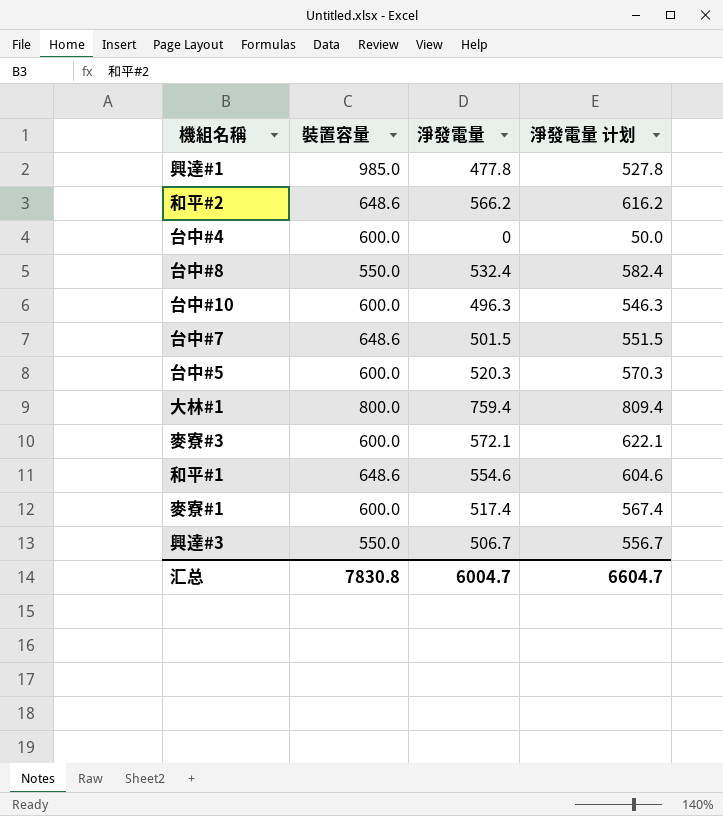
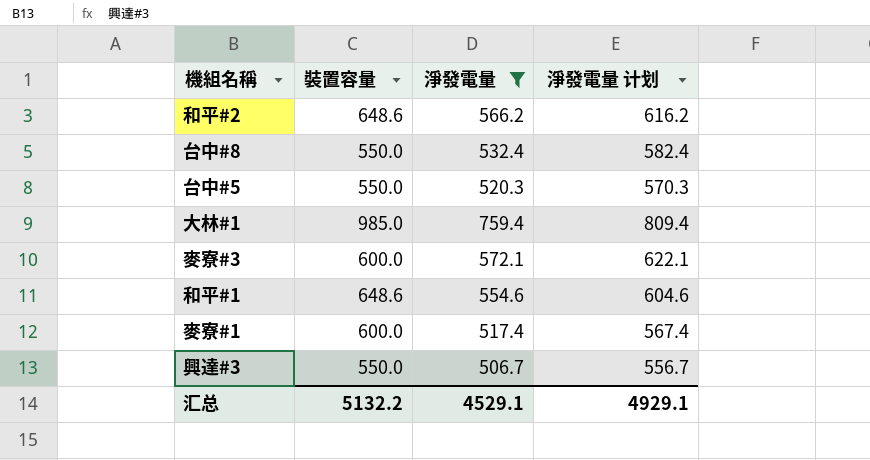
filter: none -> 淨發電量 >= 506.7
台中#5 | 裝置容量: 600.0 -> 550.0
大林#1 | 裝置容量: 800.0 -> 985.0
汇总 | 裝置容量: 7830.8 -> 5132.2
汇总 | 淨發電量: 6004.7 -> 4529.1
汇总 | 淨發電量 计划: 6604.7 -> 4929.1

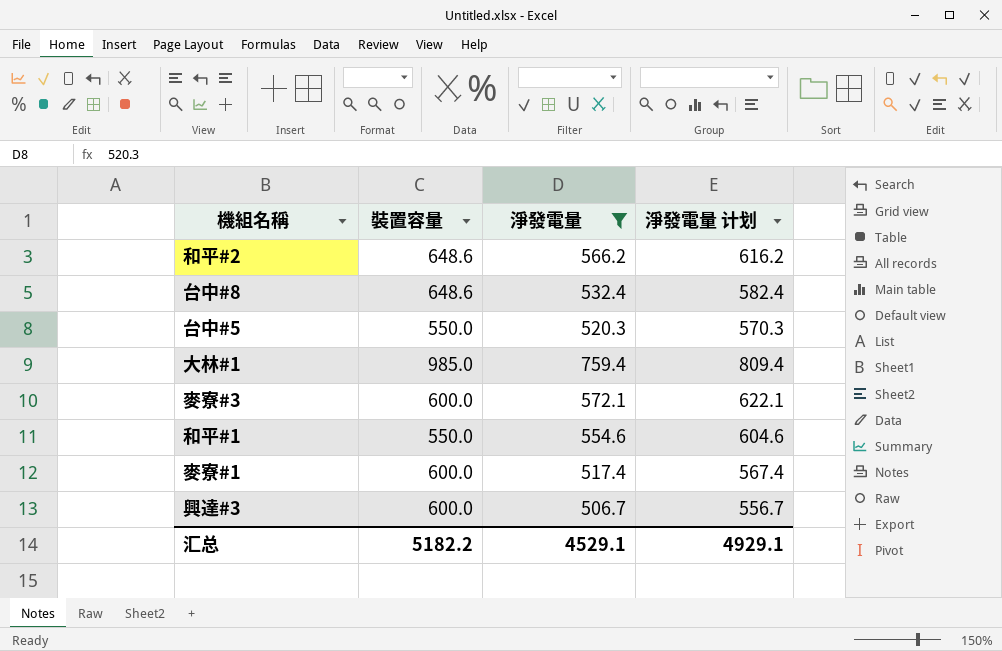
台中#8 | 裝置容量: 550.0 -> 648.6
和平#1 | 裝置容量: 648.6 -> 550.0
興達#3 | 裝置容量: 550.0 -> 600.0
汇总 | 裝置容量: 5132.2 -> 5182.2

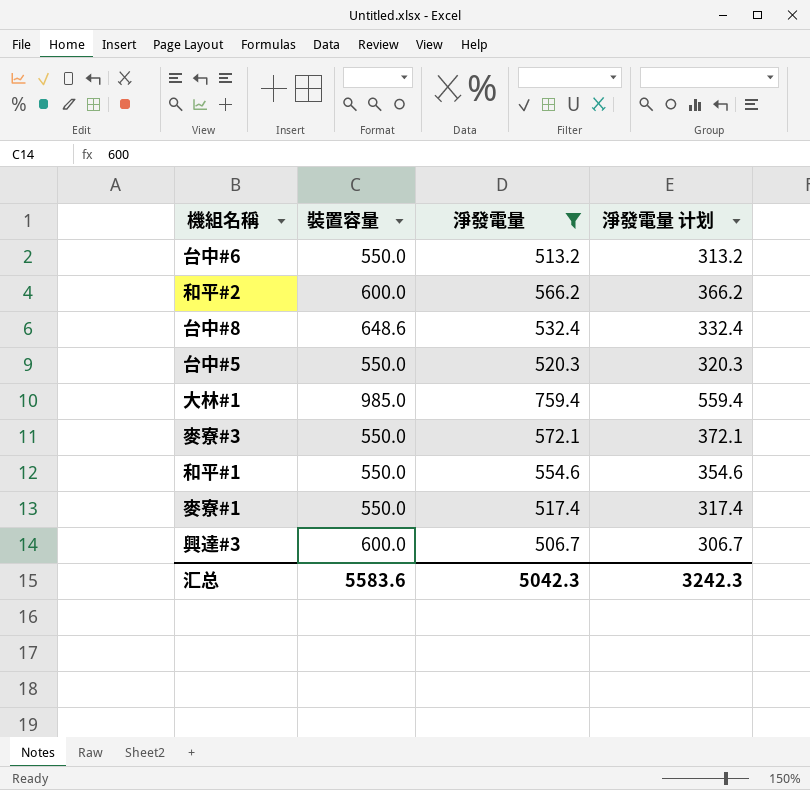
column 淨發電量 计划 | formula: [淨發電量] + 50 -> [淨發電量] - 200
row 台中#6: none -> 550.0 | 513.2 | 313.2
和平#2 | 裝置容量: 648.6 -> 600.0
麥寮#3 | 裝置容量: 600.0 -> 550.0
麥寮#1 | 裝置容量: 600.0 -> 550.0
汇总 | 裝置容量: 5182.2 -> 5583.6
汇总 | 淨發電量: 4529.1 -> 5042.3
汇总 | 淨發電量 计划: 4929.1 -> 3242.3

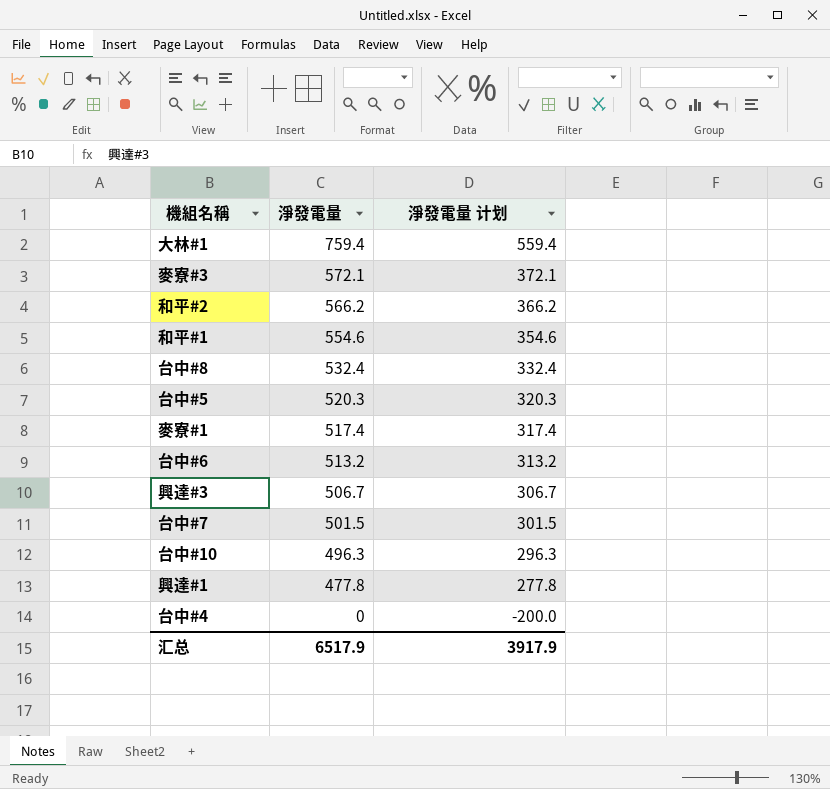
filter: 淨發電量 >= 506.7 -> none
row order: none -> 淨發電量 descending
column 裝置容量 | position: 2 -> none
汇总 | 淨發電量: 5042.3 -> 6517.9
汇总 | 淨發電量 计划: 3242.3 -> 3917.9

